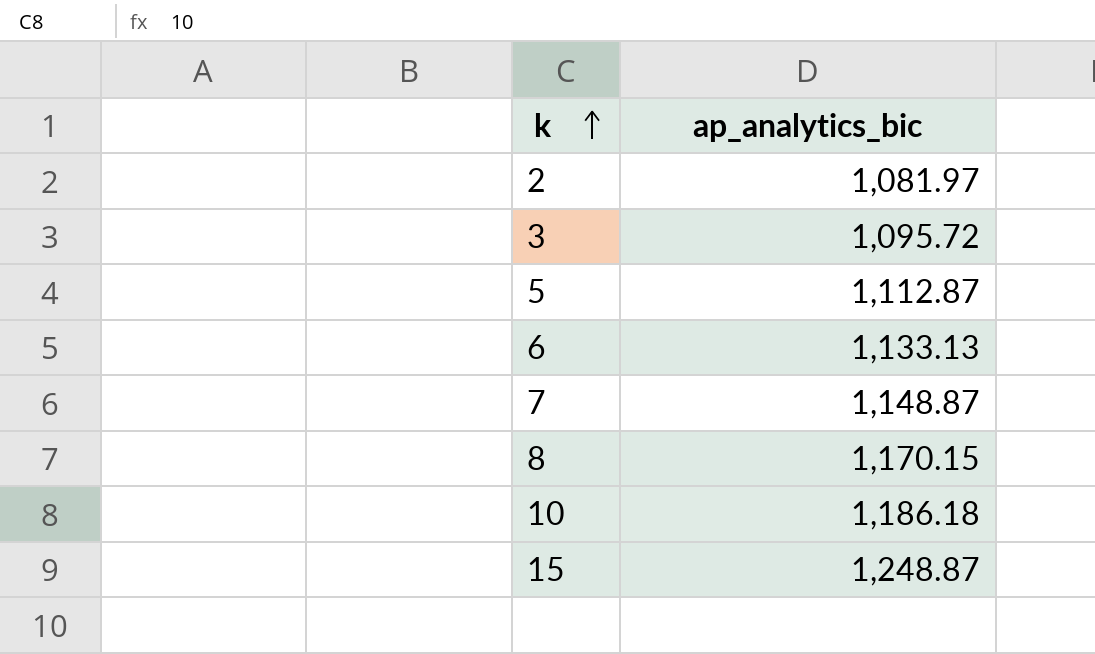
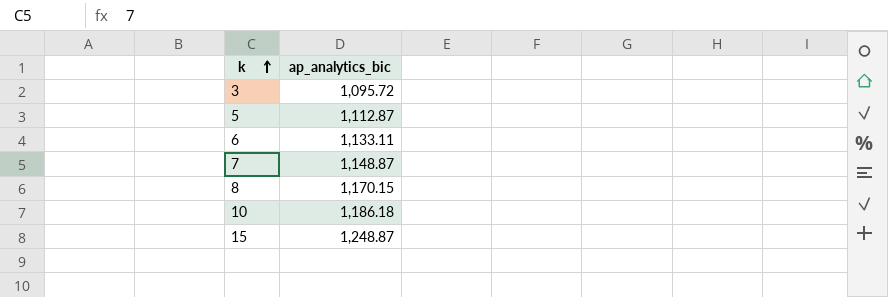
row 2: 1,081.97 -> none
6 | ap_analytics_bic: 1,133.13 -> 1,133.11

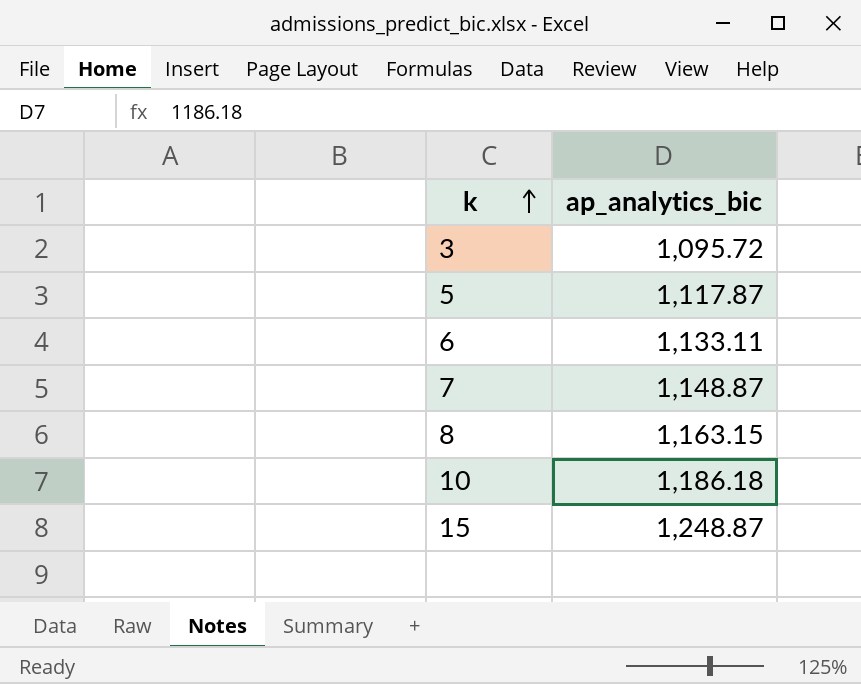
5 | ap_analytics_bic: 1,112.87 -> 1,117.87
8 | ap_analytics_bic: 1,170.15 -> 1,163.15

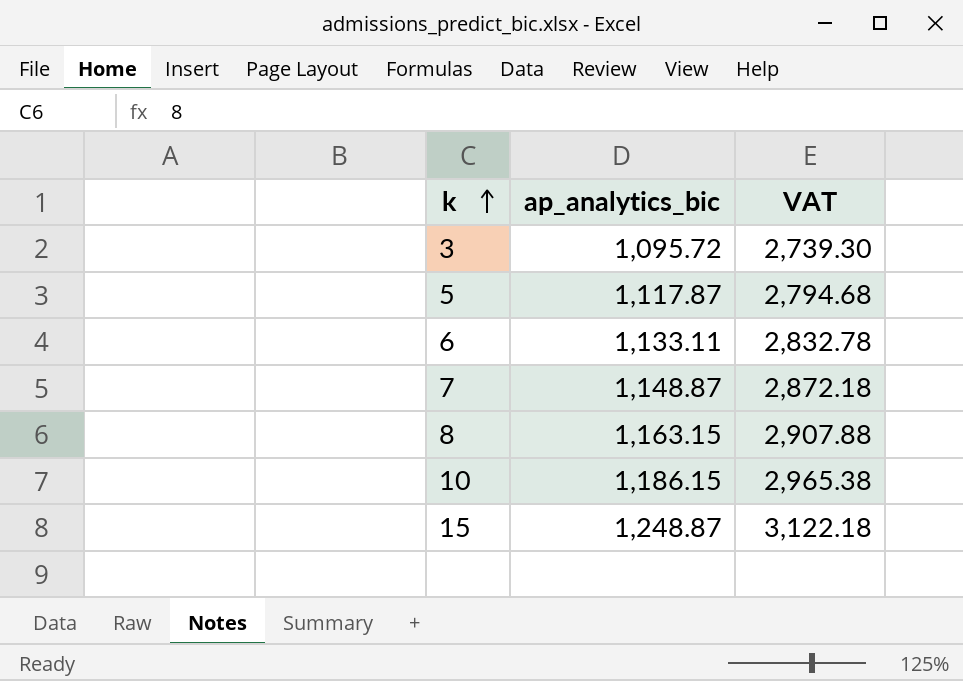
column VAT | formula: none -> [ap_analytics_bic] * 2.5
10 | ap_analytics_bic: 1,186.18 -> 1,186.15

